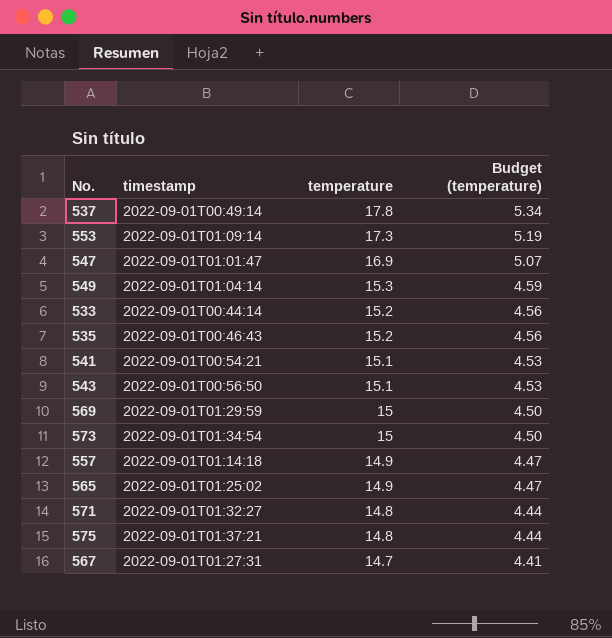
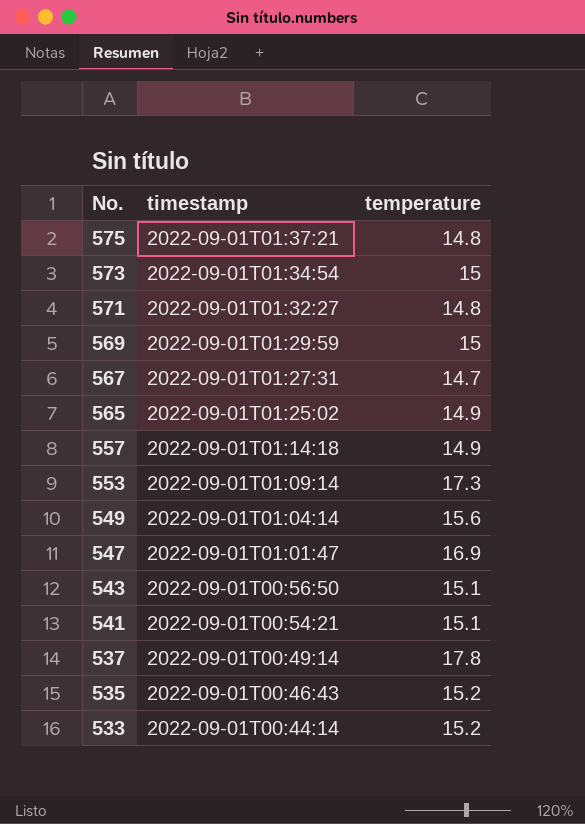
row order: temperature descending -> No. descending
column Budget (temperature) | formula: [temperature] * 0.3 -> none
549 | temperature: 15.3 -> 15.6

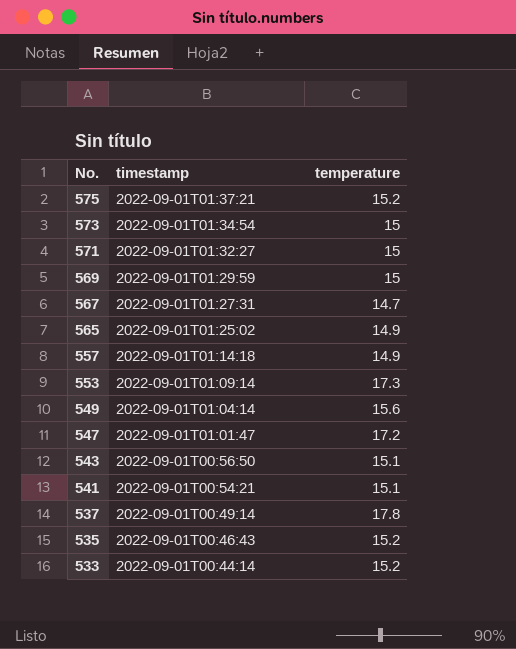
575 | temperature: 14.8 -> 15.2
571 | temperature: 14.8 -> 15
547 | temperature: 16.9 -> 17.2

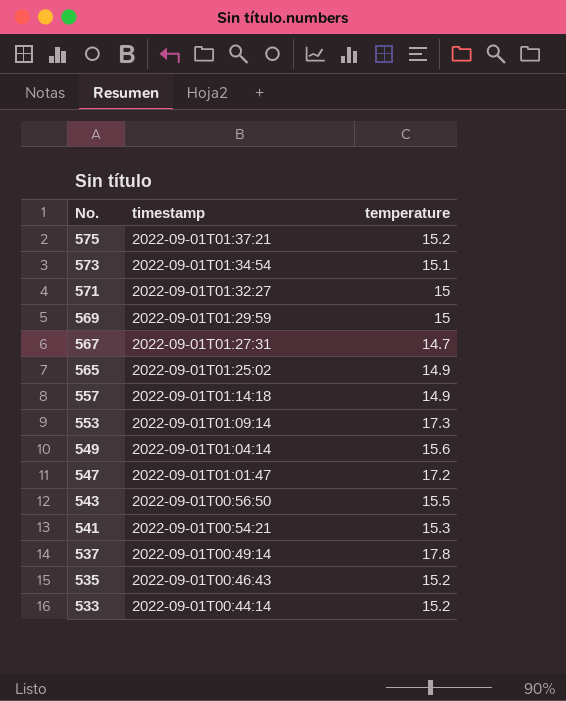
573 | temperature: 15 -> 15.1
543 | temperature: 15.1 -> 15.5
541 | temperature: 15.1 -> 15.3

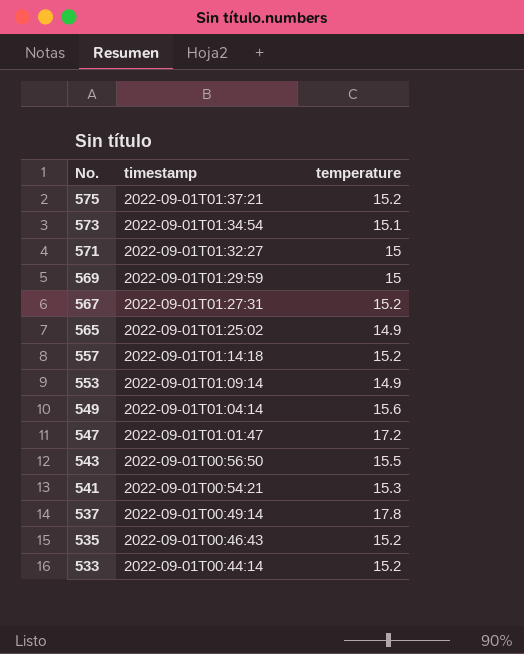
567 | temperature: 14.7 -> 15.2
557 | temperature: 14.9 -> 15.2
553 | temperature: 17.3 -> 14.9

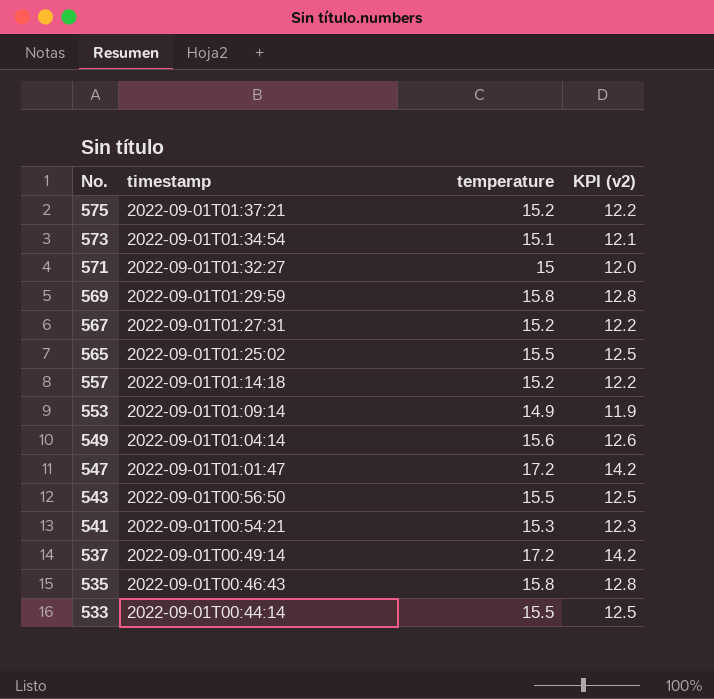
column KPI (v2) | formula: none -> [temperature] - 3
569 | temperature: 15 -> 15.8
565 | temperature: 14.9 -> 15.5
537 | temperature: 17.8 -> 17.2
535 | temperature: 15.2 -> 15.8
533 | temperature: 15.2 -> 15.5

